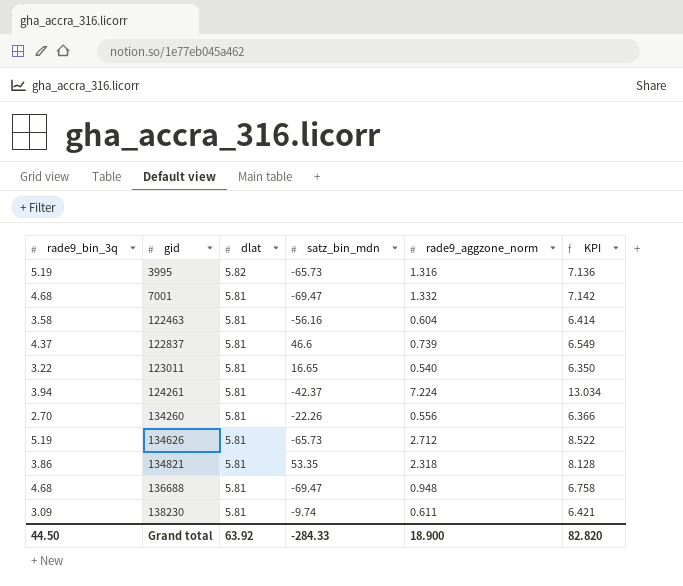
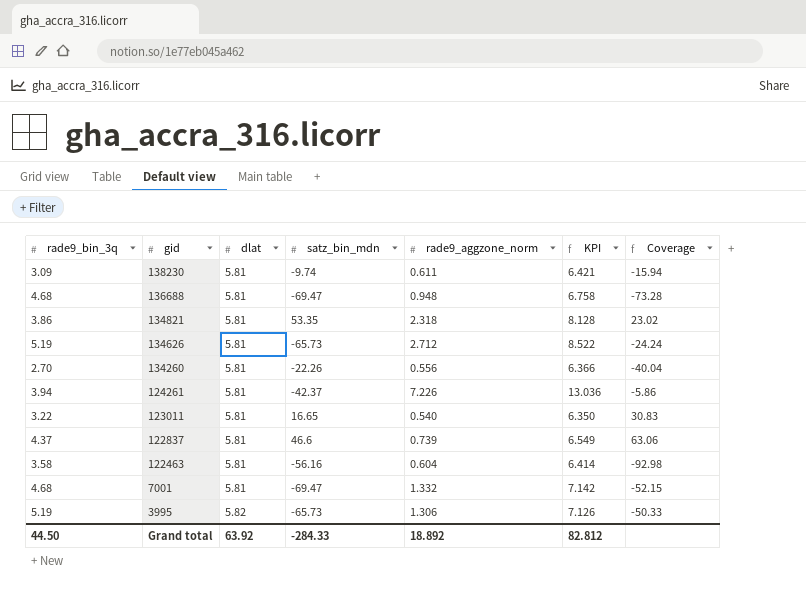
row order: gid ascending -> gid descending
column Coverage | formula: none -> [satz_bin_mdn] / [rade9_aggzone_norm]
124261 | rade9_aggzone_norm: 7.224 -> 7.226
124261 | KPI: 13.034 -> 13.036
3995 | rade9_aggzone_norm: 1.316 -> 1.306
3995 | KPI: 7.136 -> 7.126
Grand total | rade9_aggzone_norm: 18.900 -> 18.892
Grand total | KPI: 82.820 -> 82.812

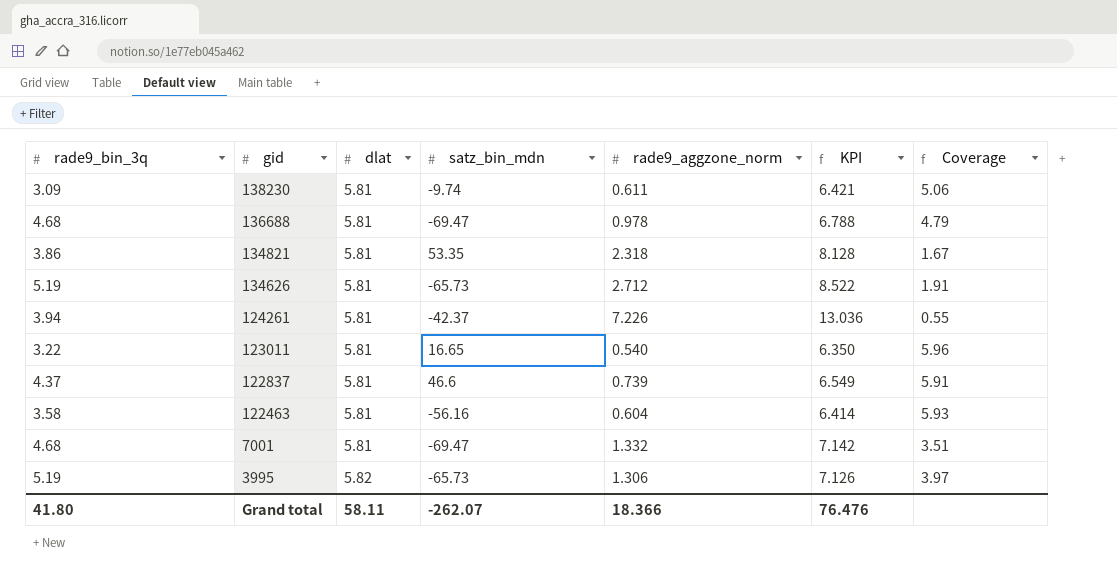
column Coverage | formula: [satz_bin_mdn] / [rade9_aggzone_norm] -> [rade9_bin_3q] / [rade9_aggzone_norm]
row 134260: 2.70 | 5.81 | -22.26 | 0.556 | 6.366 | -40.04 -> none
136688 | rade9_aggzone_norm: 0.948 -> 0.978
136688 | KPI: 6.758 -> 6.788
Grand total | rade9_bin_3q: 44.50 -> 41.80
Grand total | dlat: 63.92 -> 58.11
Grand total | satz_bin_mdn: -284.33 -> -262.07
Grand total | rade9_aggzone_norm: 18.892 -> 18.366
Grand total | KPI: 82.812 -> 76.476

